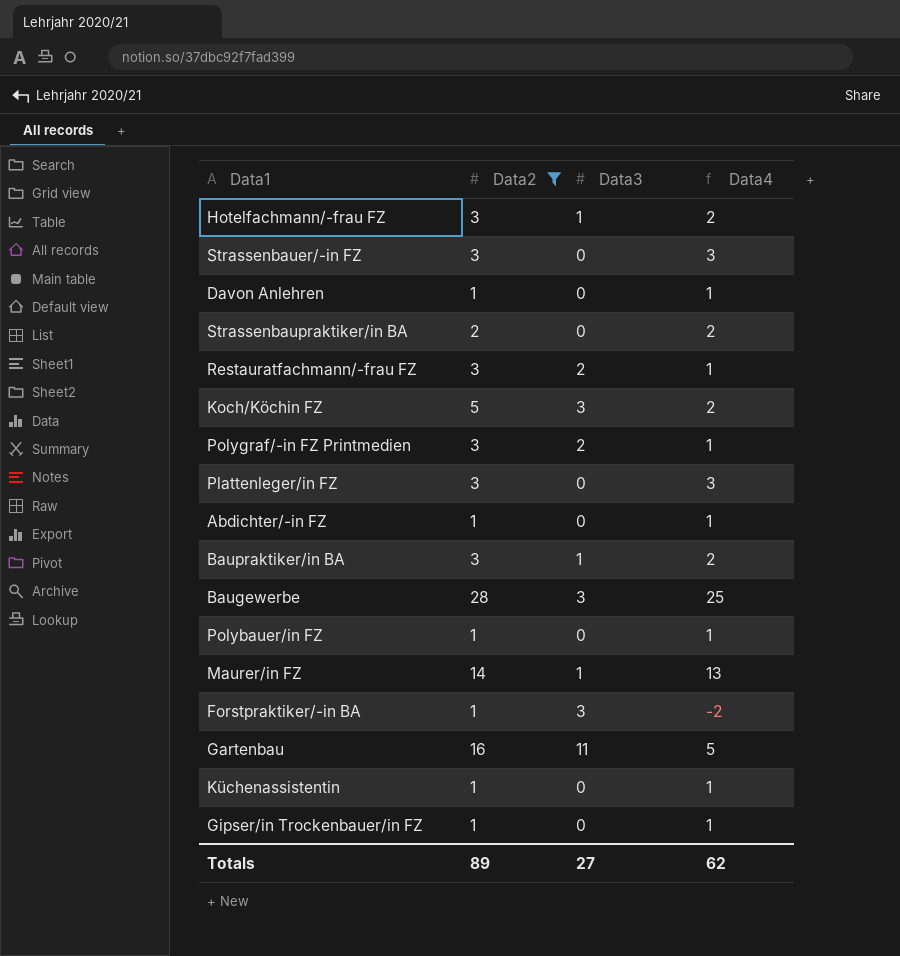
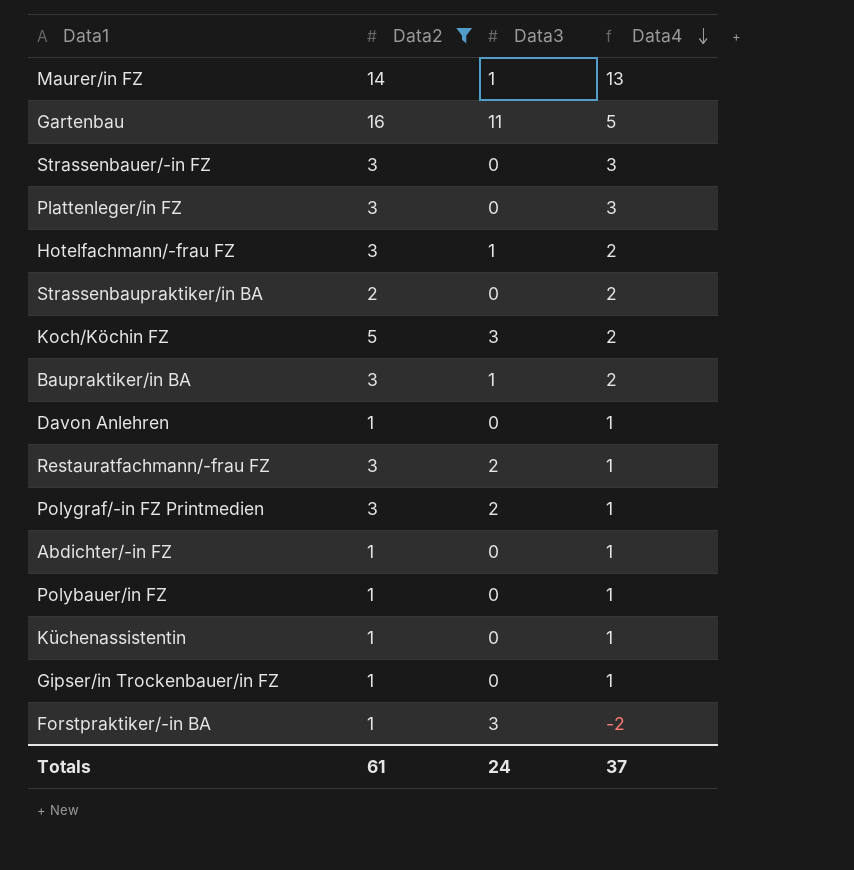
row order: none -> Data4 descending
row Baugewerbe: 28 | 3 | 25 -> none
Totals | Data2: 89 -> 61
Totals | Data3: 27 -> 24
Totals | Data4: 62 -> 37

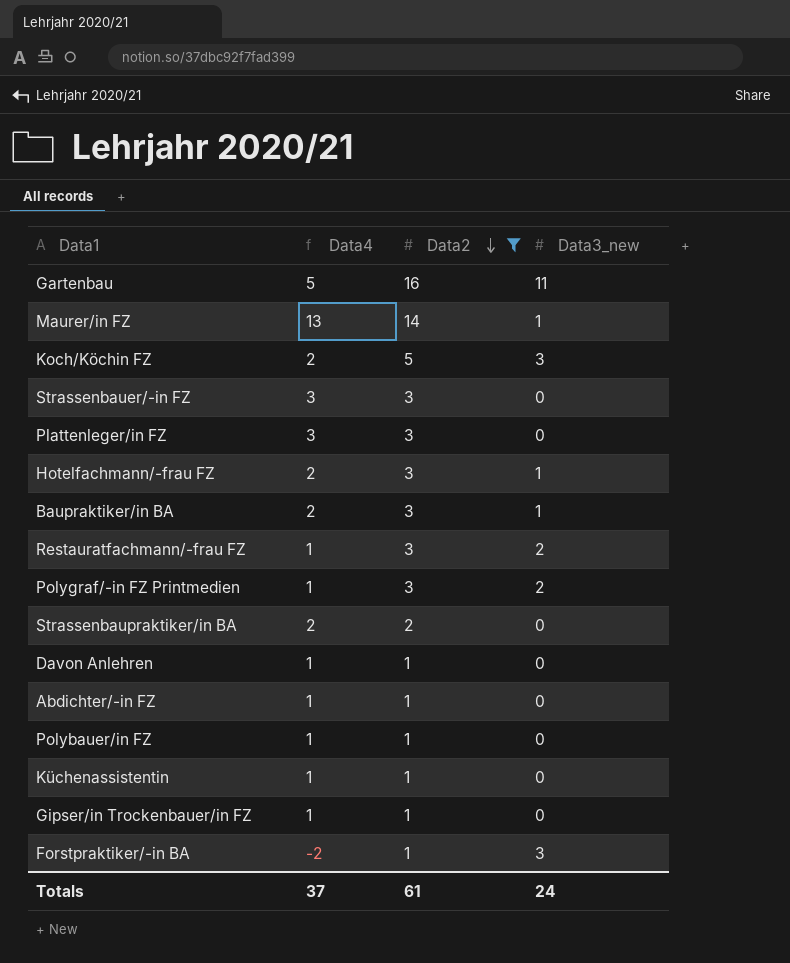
row order: Data4 descending -> Data2 descending
column Data4 | position: 4 -> 2
column name: Data3 -> Data3_new

